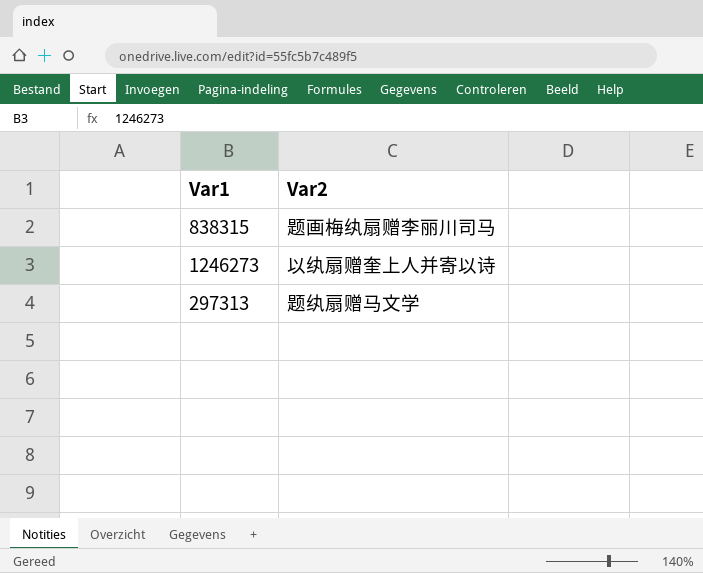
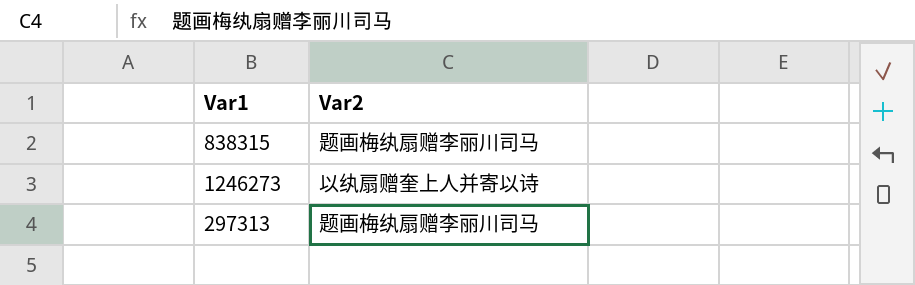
297313 | Var2: 题纨扇赠马文学 -> 题画梅纨扇赠李丽川司马

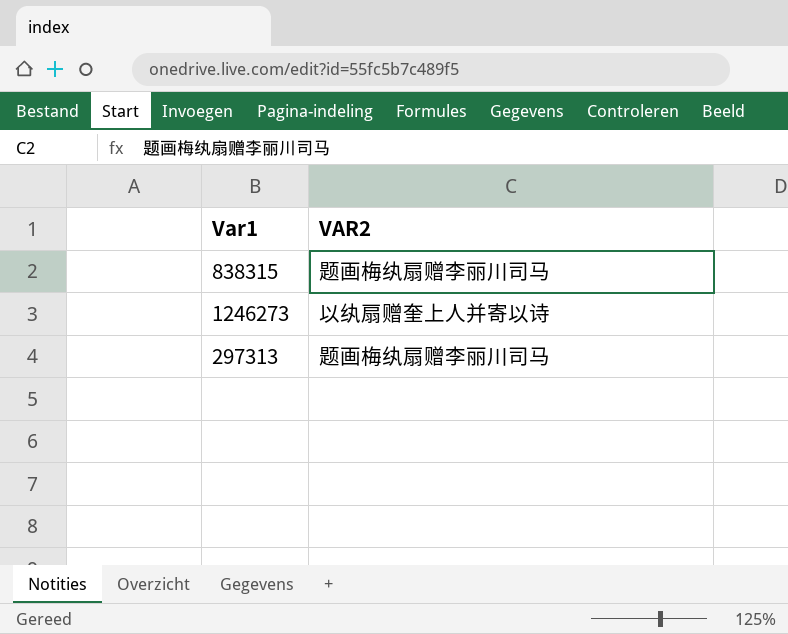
column name: Var2 -> VAR2

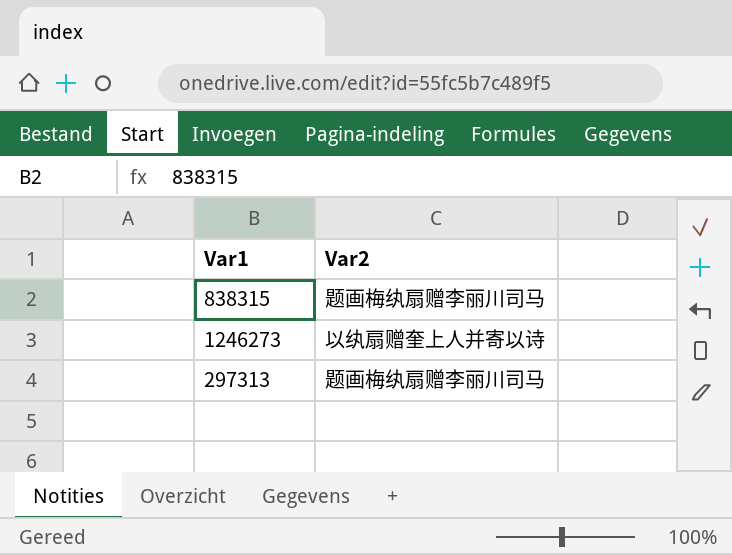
column name: VAR2 -> Var2

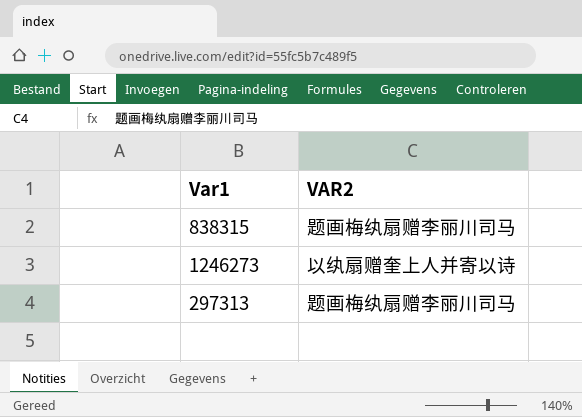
column name: Var2 -> VAR2

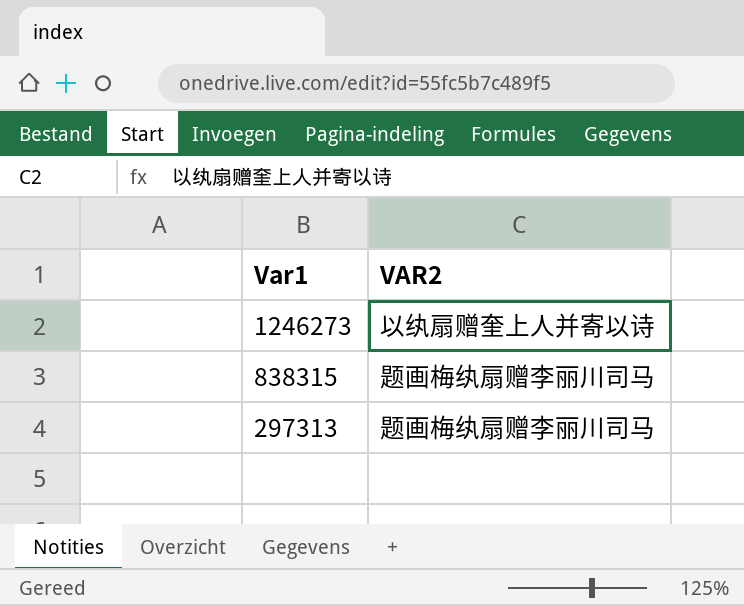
row order: none -> Var1 descending

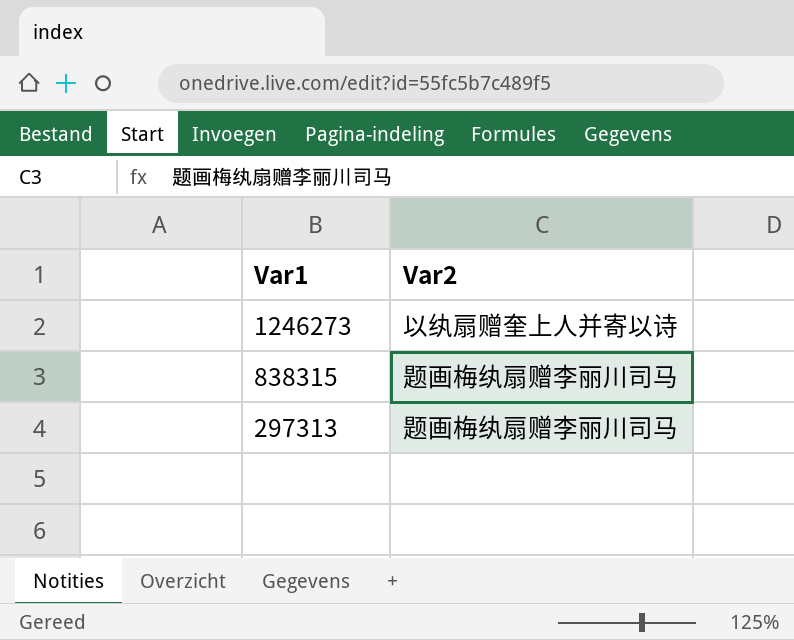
column name: VAR2 -> Var2

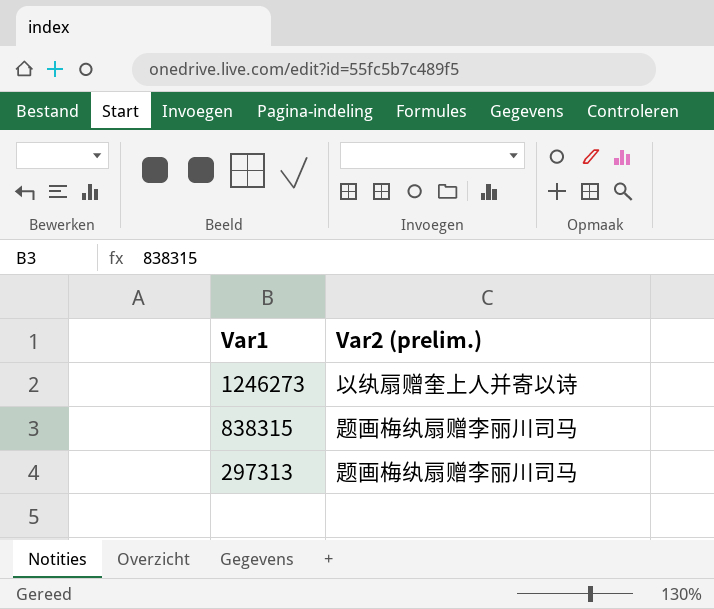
column name: Var2 -> Var2 (prelim.)

